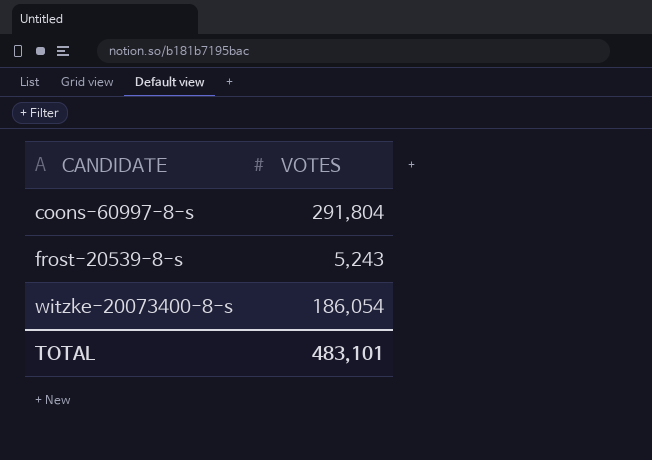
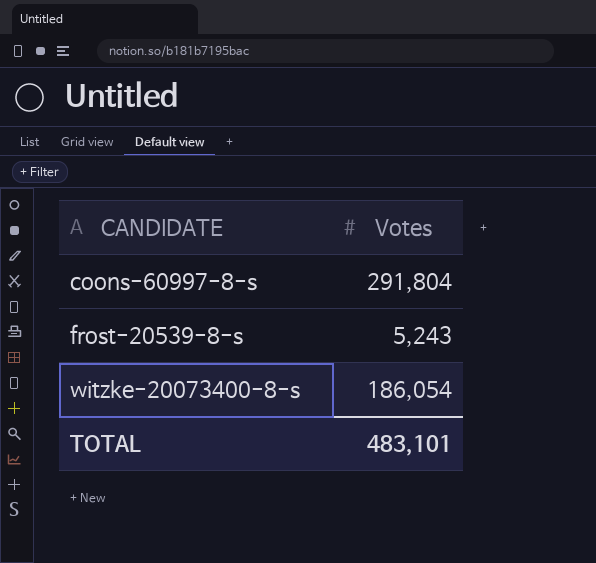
column name: VOTES -> Votes

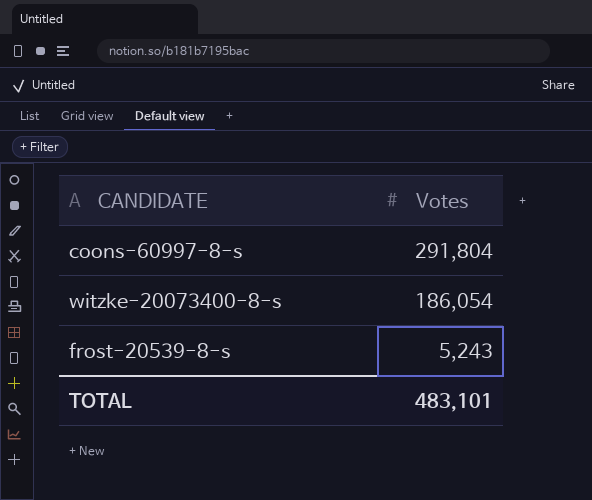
row order: CANDIDATE ascending -> Votes descending

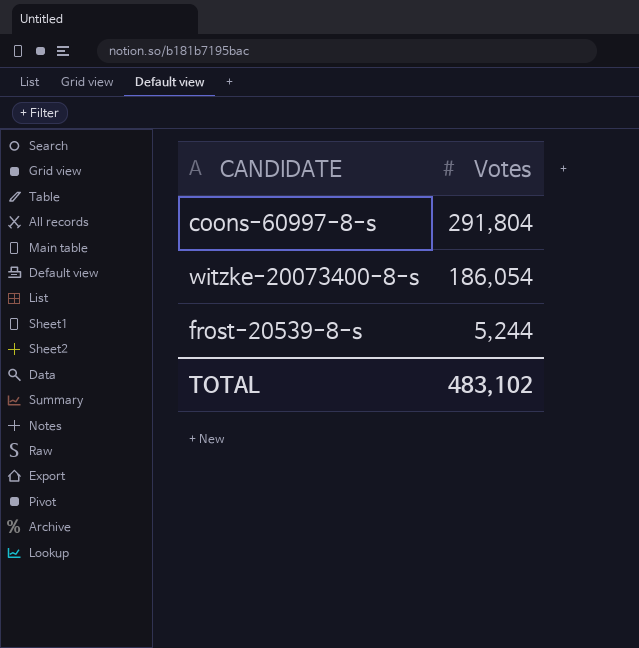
frost-20539-8-s | Votes: 5,243 -> 5,244
TOTAL | Votes: 483,101 -> 483,102

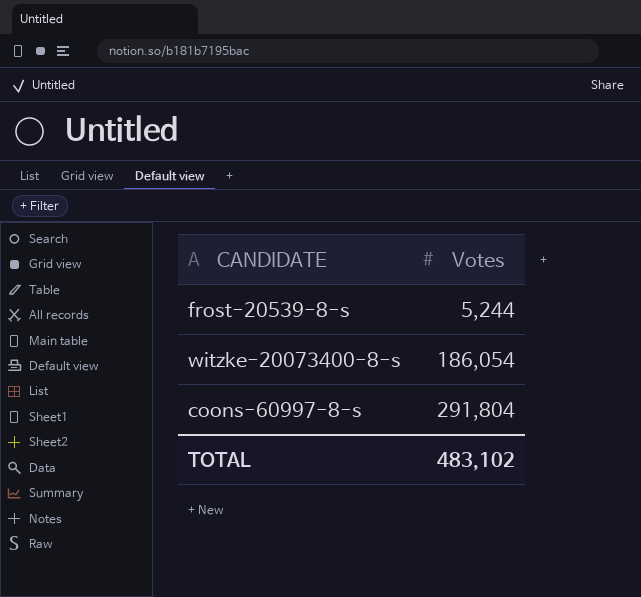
row order: Votes descending -> Votes ascending

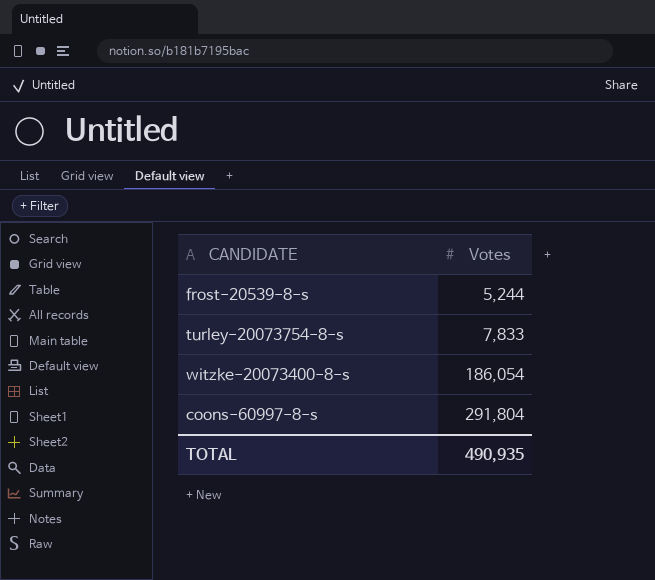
row turley-20073754-8-s: none -> 7,833
TOTAL | Votes: 483,102 -> 490,935

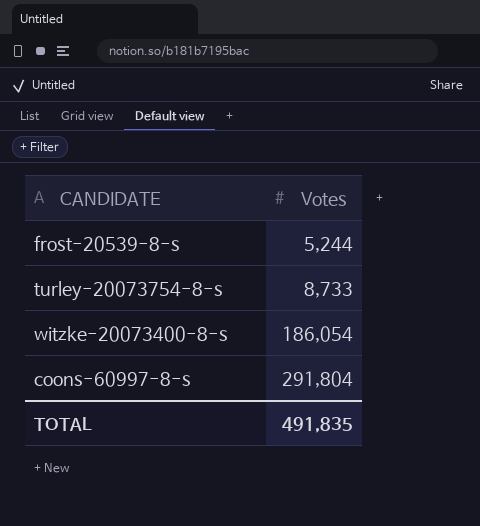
turley-20073754-8-s | Votes: 7,833 -> 8,733
TOTAL | Votes: 490,935 -> 491,835

